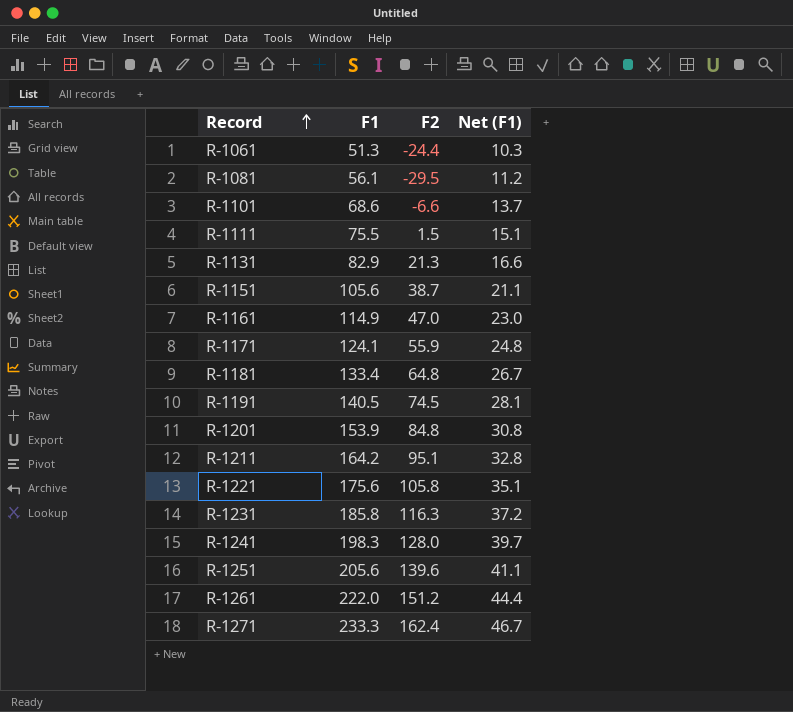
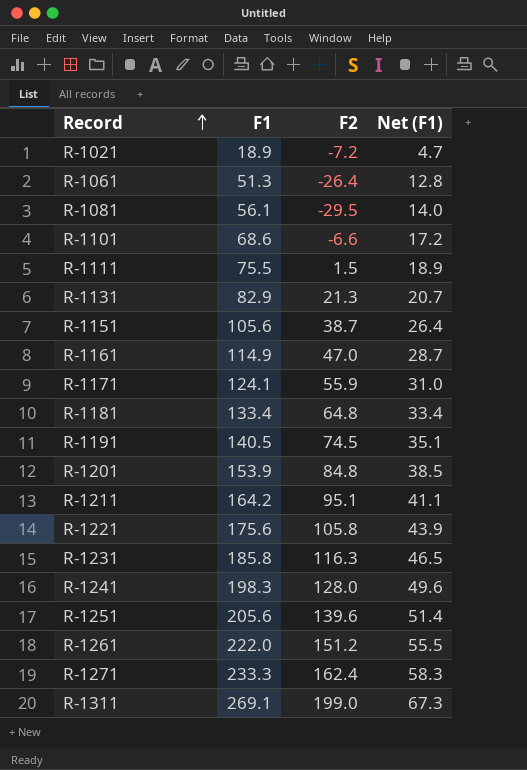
column Net (F1) | formula: [F1] * 0.2 -> [F1] * 0.25
row R-1021: none -> 18.9 | -7.2 | 4.7
R-1061 | F2: -24.4 -> -26.4
row R-1311: none -> 269.1 | 199.0 | 67.3

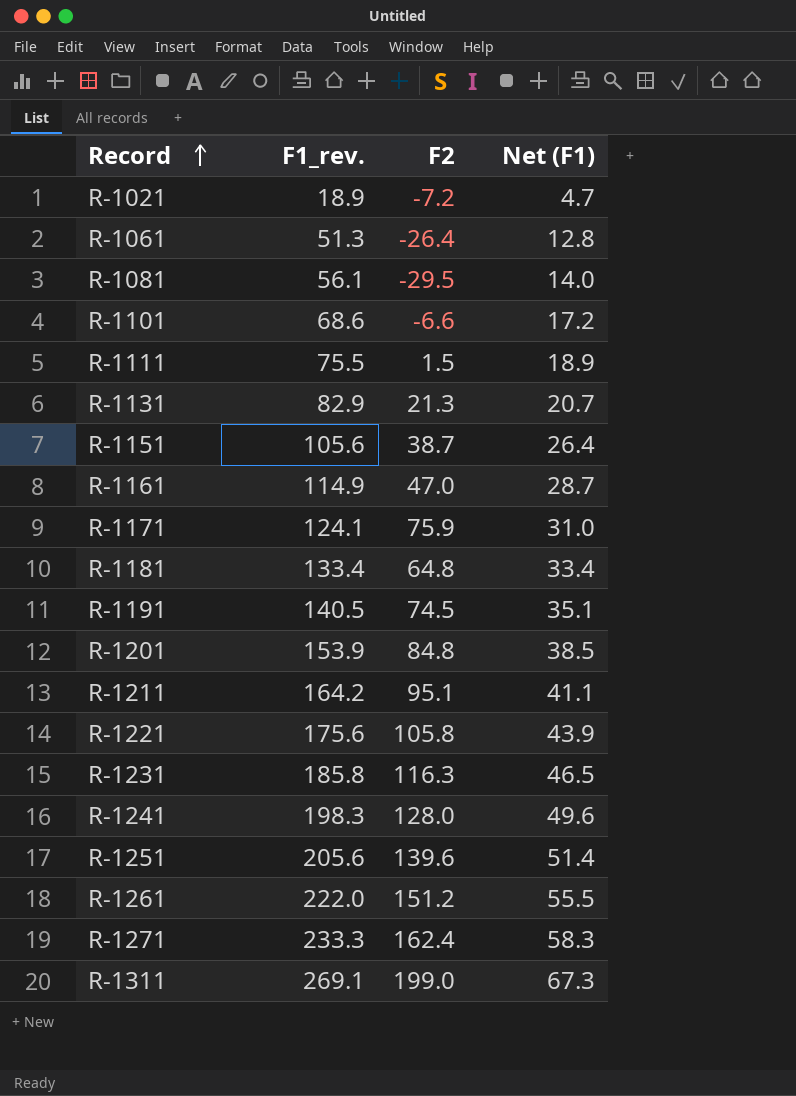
column name: F1 -> F1_rev.
R-1171 | F2: 55.9 -> 75.9

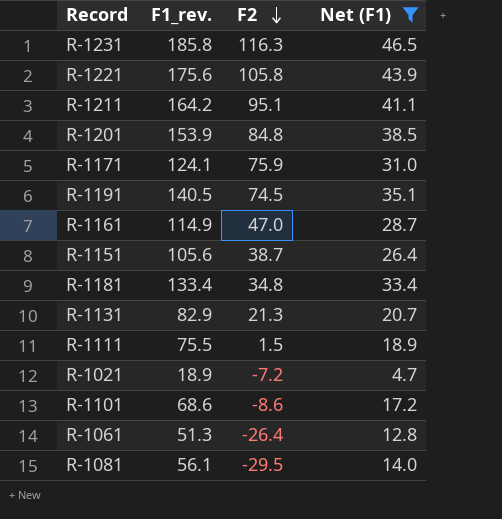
filter: none -> Net (F1) <= 46.5
row order: Record ascending -> F2 descending
R-1181 | F2: 64.8 -> 34.8
R-1101 | F2: -6.6 -> -8.6

